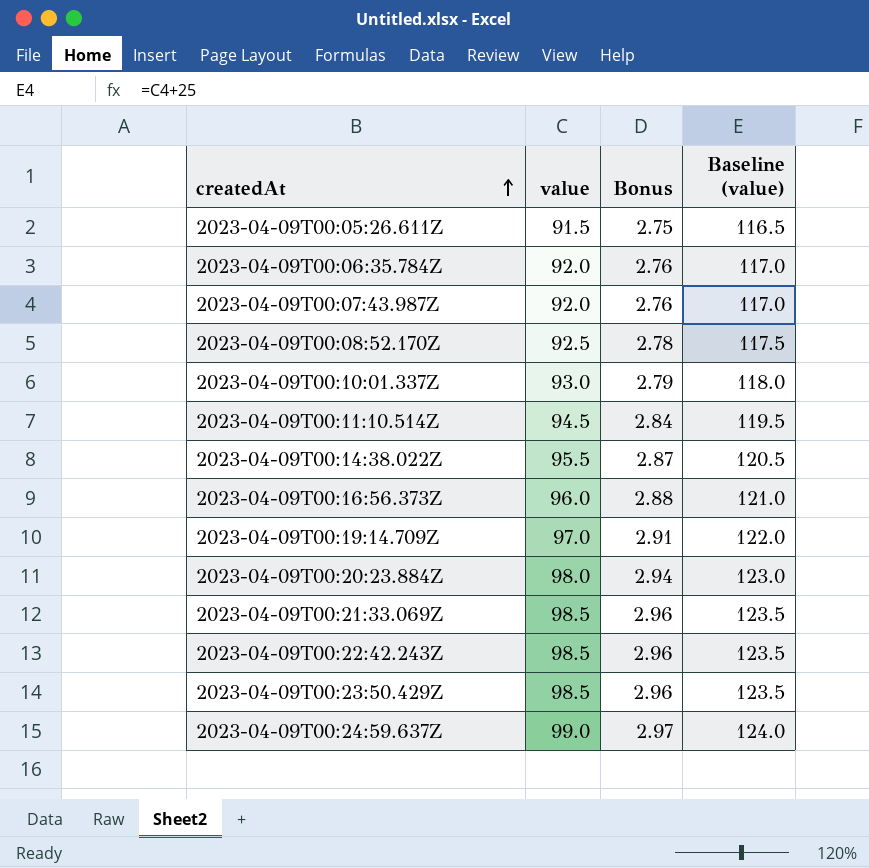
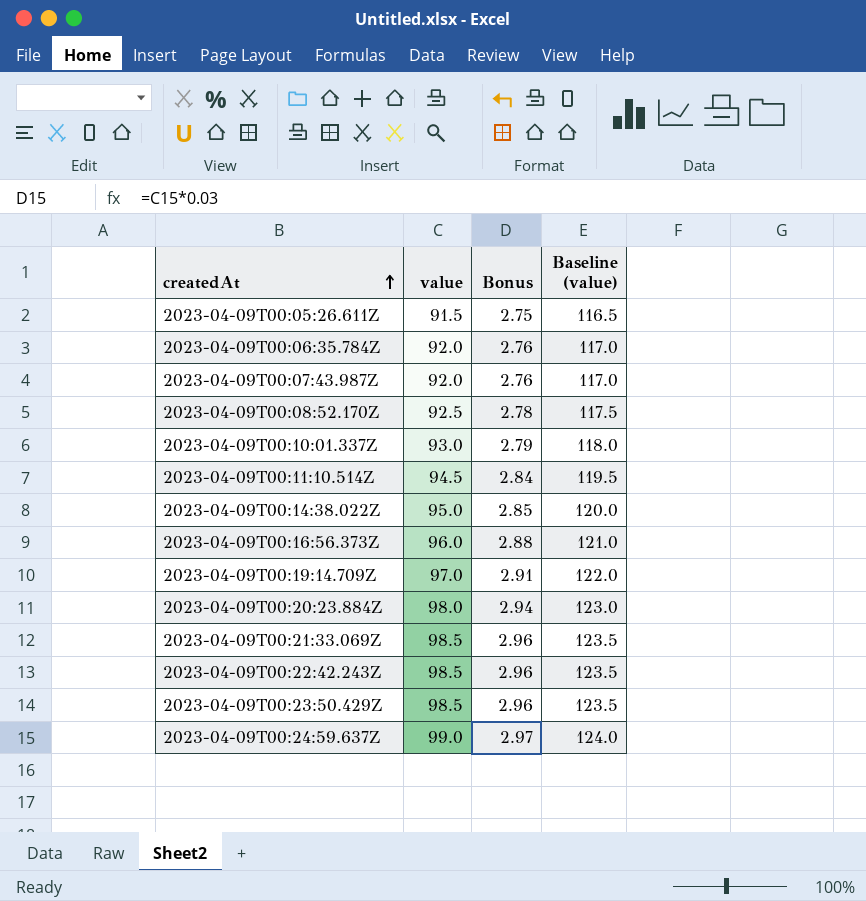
2023-04-09T00:14:38.022Z | value: 95.5 -> 95.0
2023-04-09T00:14:38.022Z | Bonus: 2.87 -> 2.85
2023-04-09T00:14:38.022Z | Baseline (value): 120.5 -> 120.0

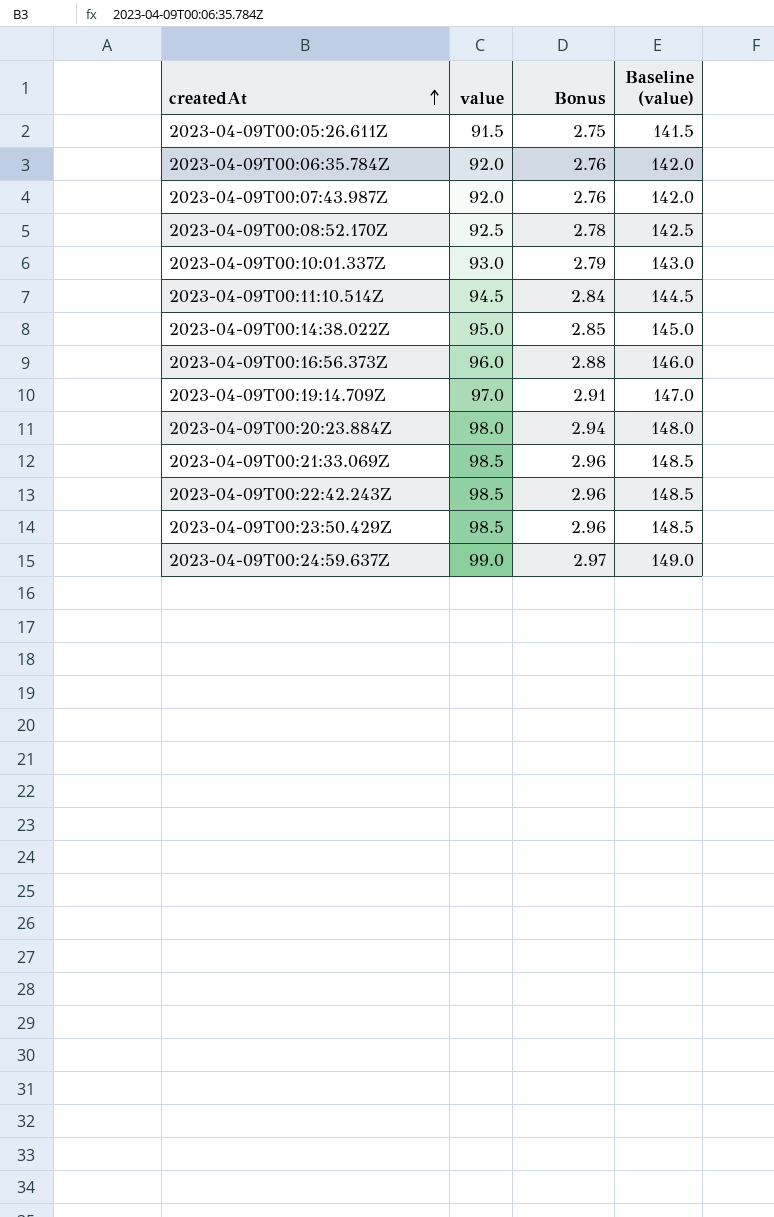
column Baseline (value) | formula: [value] + 25 -> [value] + 50

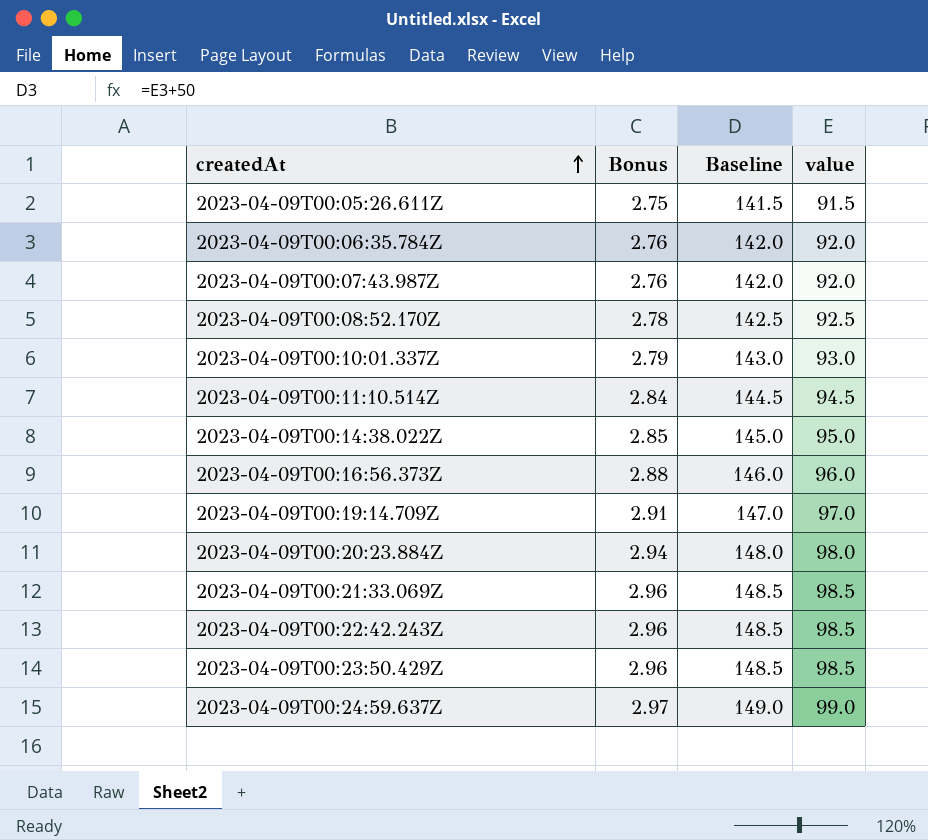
column name: Baseline (value) -> Baseline
column value | position: 2 -> 4

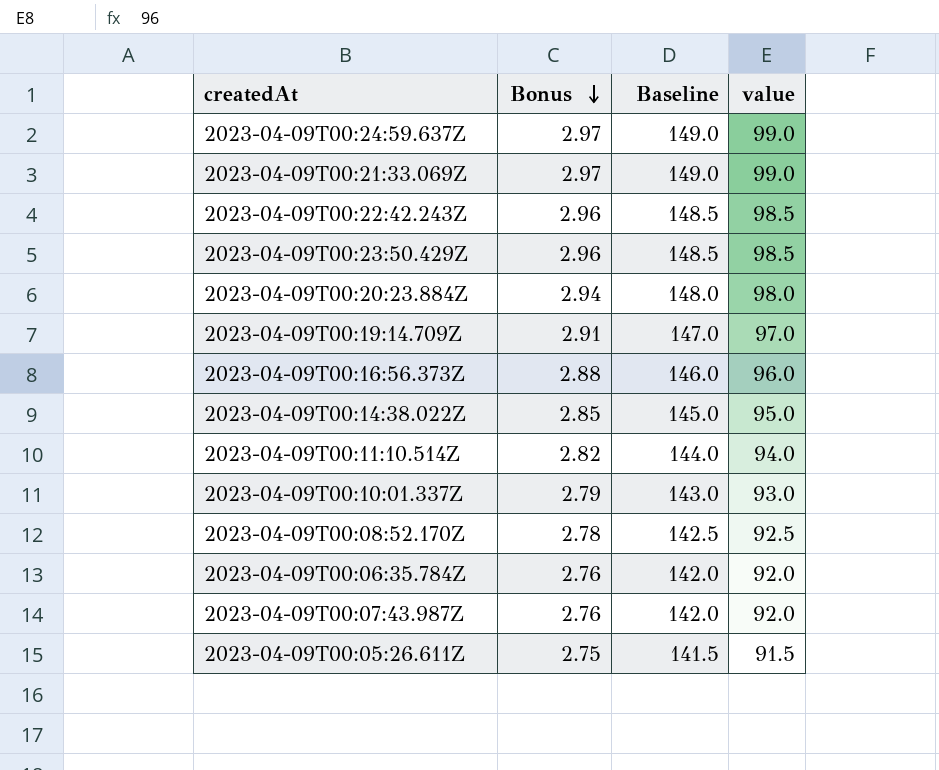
row order: createdAt ascending -> Bonus descending
2023-04-09T00:21:33.069Z | Bonus: 2.96 -> 2.97
2023-04-09T00:21:33.069Z | Baseline: 148.5 -> 149.0
2023-04-09T00:21:33.069Z | value: 98.5 -> 99.0
2023-04-09T00:11:10.514Z | Bonus: 2.84 -> 2.82
2023-04-09T00:11:10.514Z | Baseline: 144.5 -> 144.0
2023-04-09T00:11:10.514Z | value: 94.5 -> 94.0

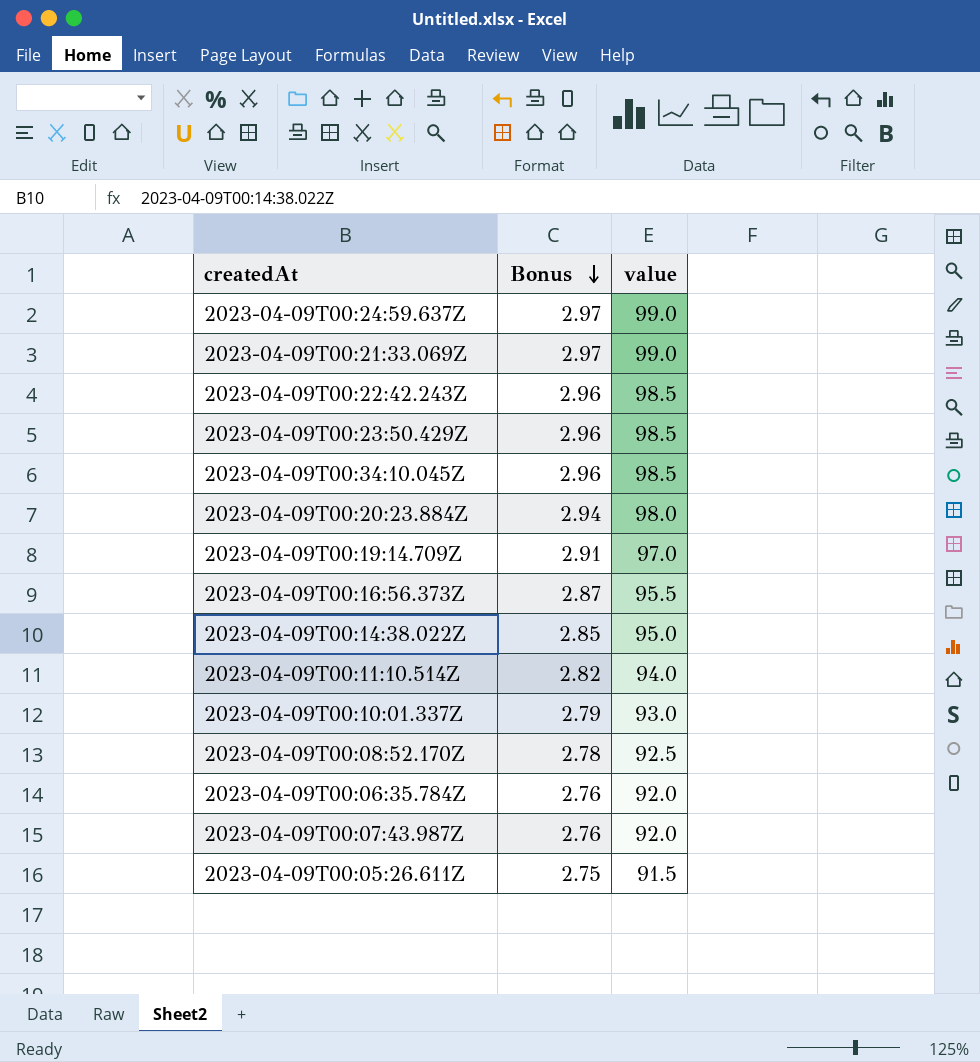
column Baseline | formula: [value] + 50 -> none
row 2023-04-09T00:34:10.045Z: none -> 2.96 | 98.5
2023-04-09T00:16:56.373Z | Bonus: 2.88 -> 2.87
2023-04-09T00:16:56.373Z | value: 96.0 -> 95.5

